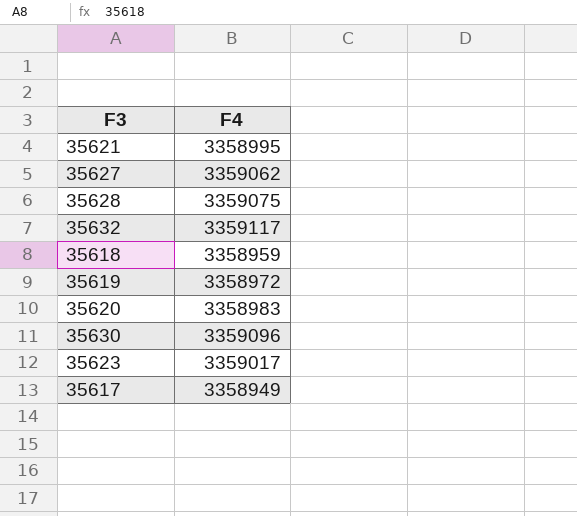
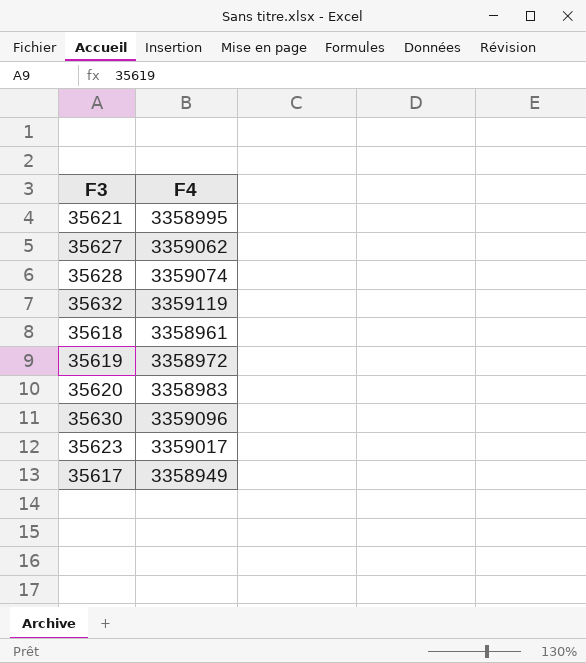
35628 | F4: 3359075 -> 3359074
35632 | F4: 3359117 -> 3359119
35618 | F4: 3358959 -> 3358961

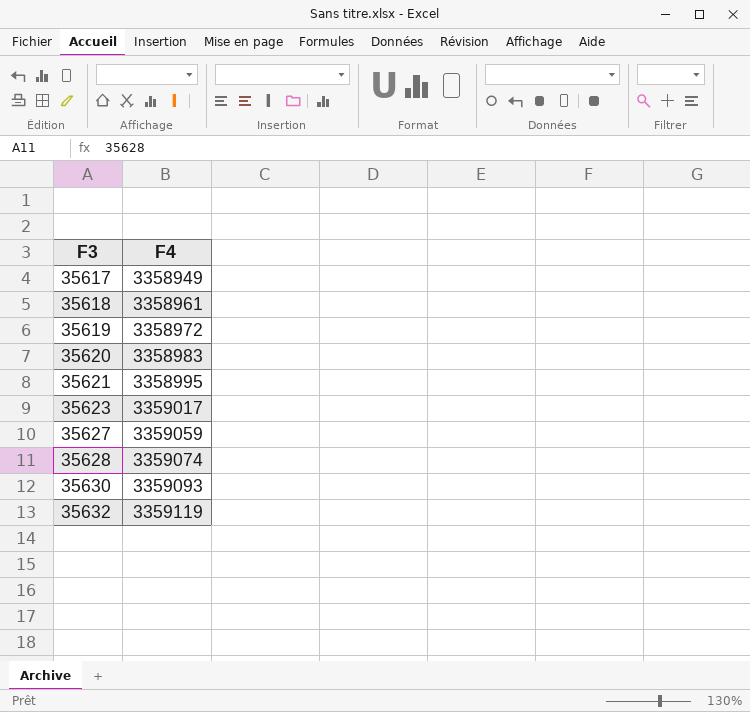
row order: none -> F3 ascending
35627 | F4: 3359062 -> 3359059
35630 | F4: 3359096 -> 3359093

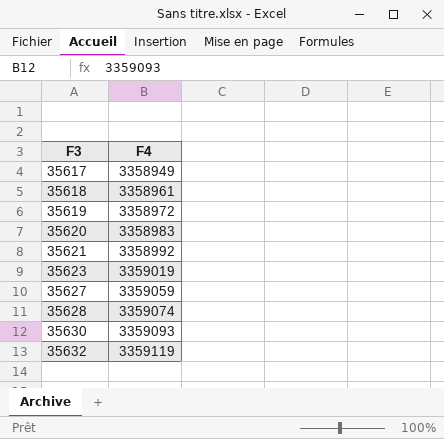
35621 | F4: 3358995 -> 3358992
35623 | F4: 3359017 -> 3359019

